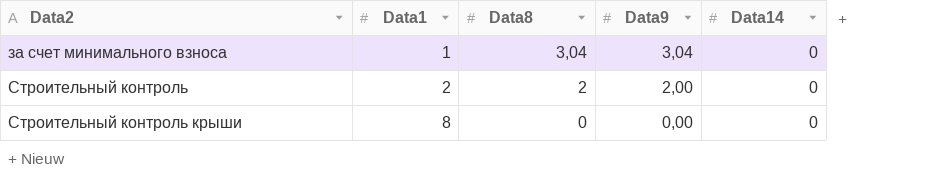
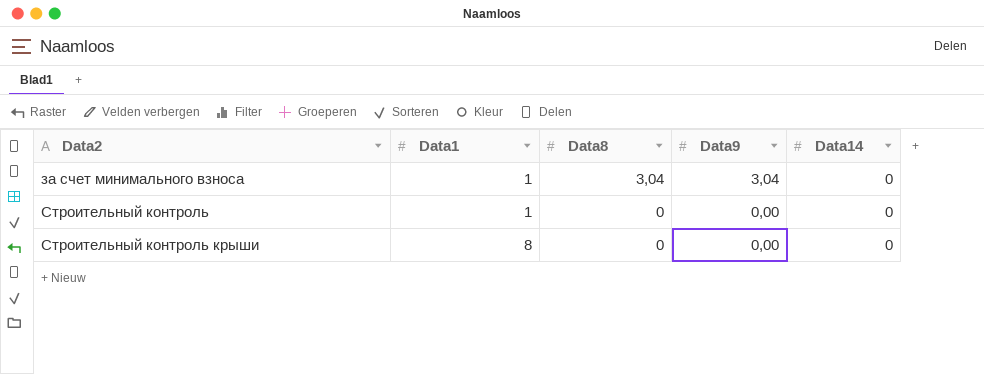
Строительный контроль | Data1: 2 -> 1
Строительный контроль | Data8: 2 -> 0
Строительный контроль | Data9: 2,00 -> 0,00

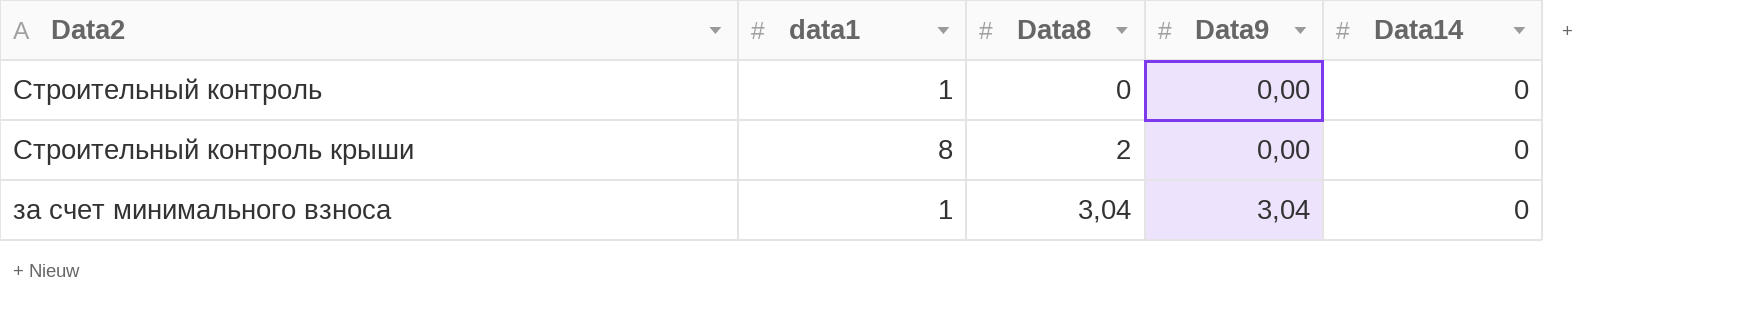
row order: Data2 ascending -> Data8 ascending
column name: Data1 -> data1
Строительный контроль крыши | Data8: 0 -> 2

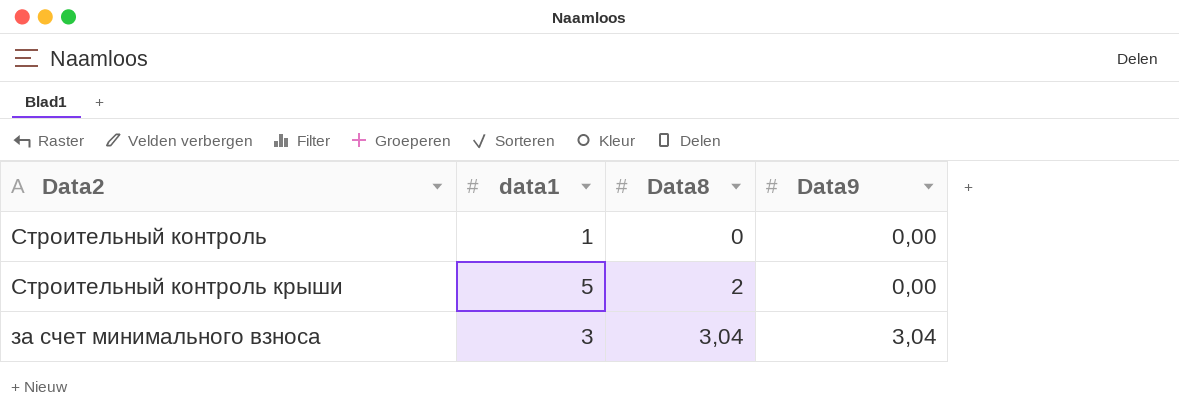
column Data14 | position: 5 -> none
Строительный контроль крыши | data1: 8 -> 5
за счет минимального взноса | data1: 1 -> 3

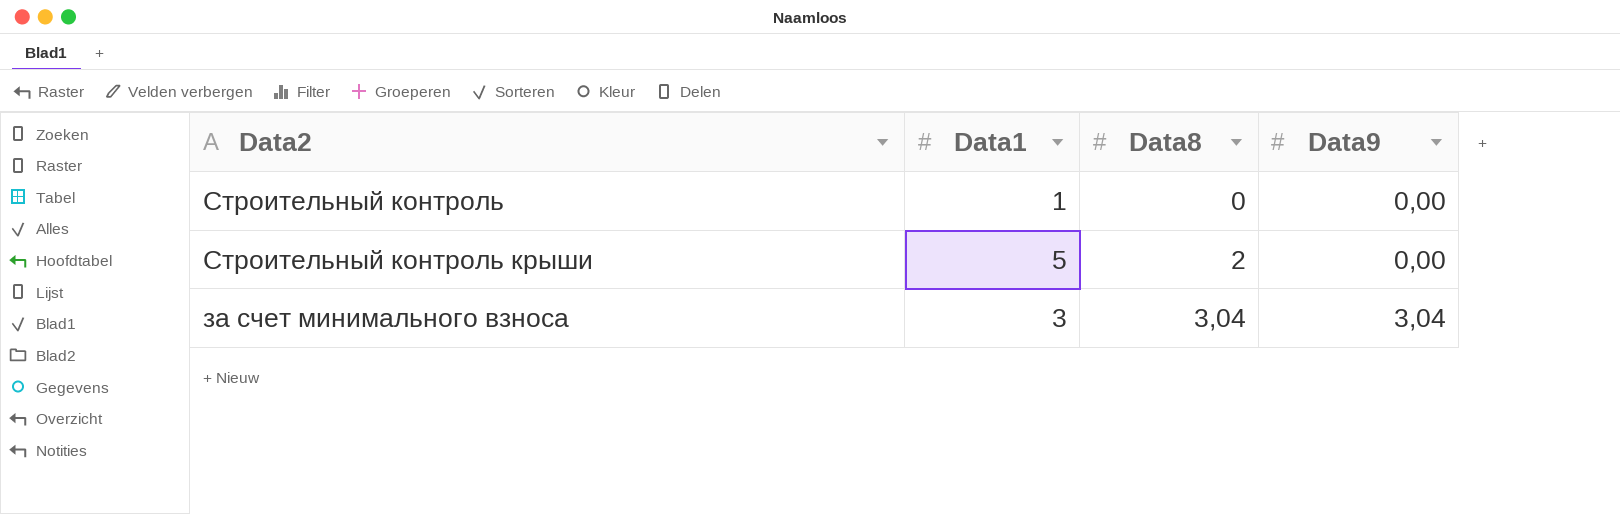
column name: data1 -> Data1

